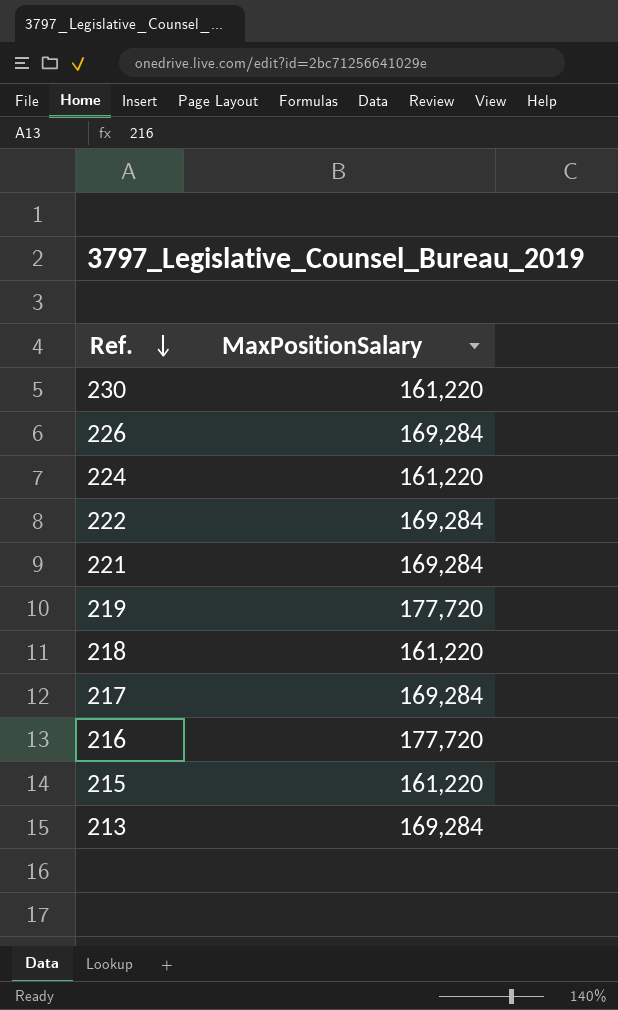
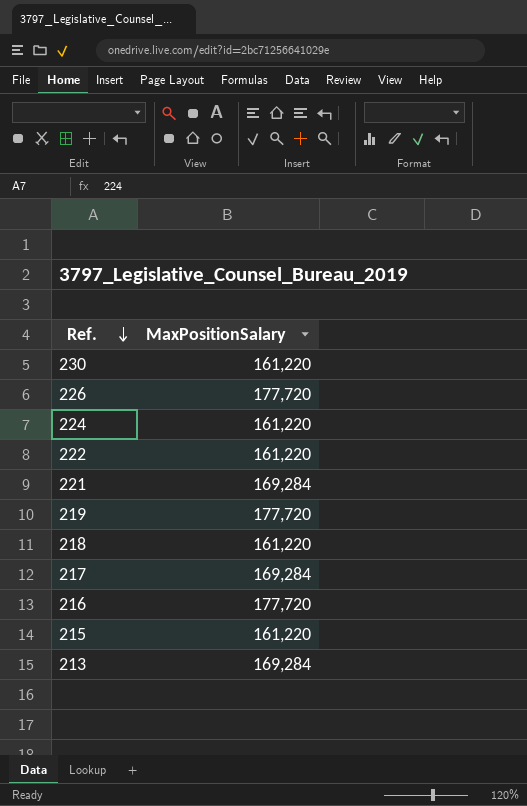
226 | MaxPositionSalary: 169,284 -> 177,720
222 | MaxPositionSalary: 169,284 -> 161,220

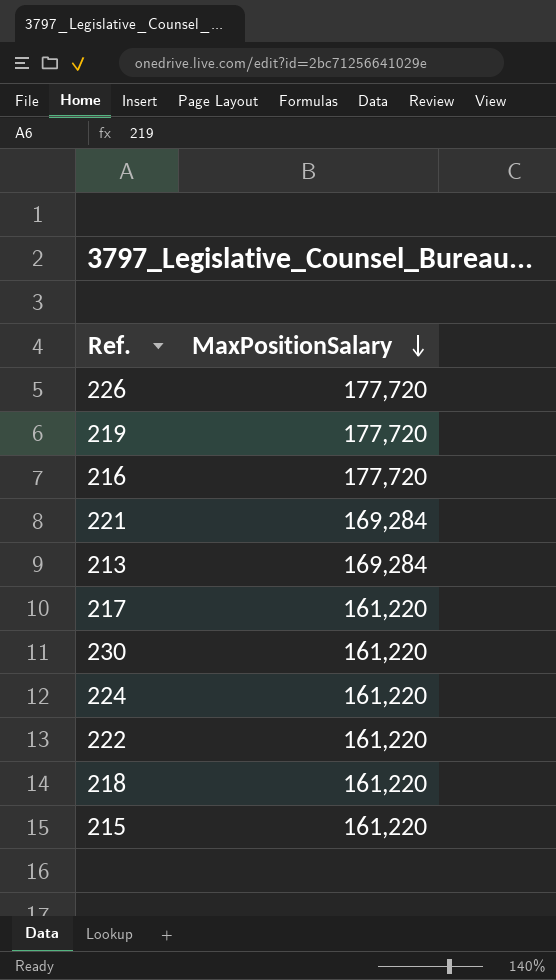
row order: Ref. descending -> MaxPositionSalary descending
217 | MaxPositionSalary: 169,284 -> 161,220

